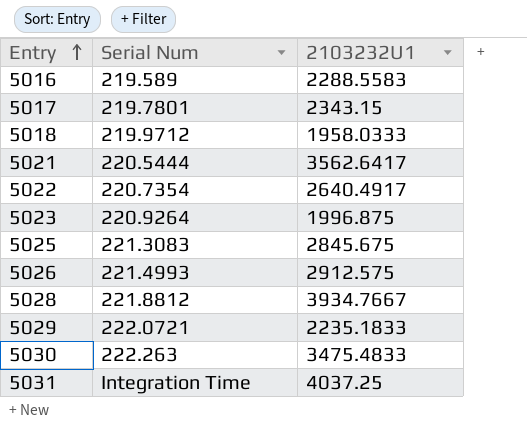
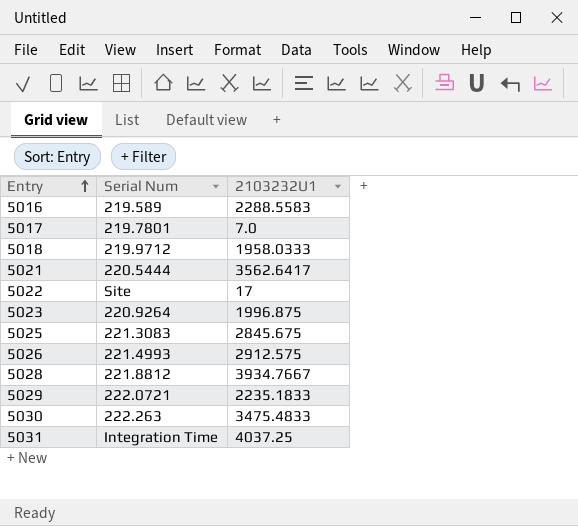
5017 | 2103232U1: 2343.15 -> 7.0
5022 | Serial Num: 220.7354 -> Site
5022 | 2103232U1: 2640.4917 -> 17

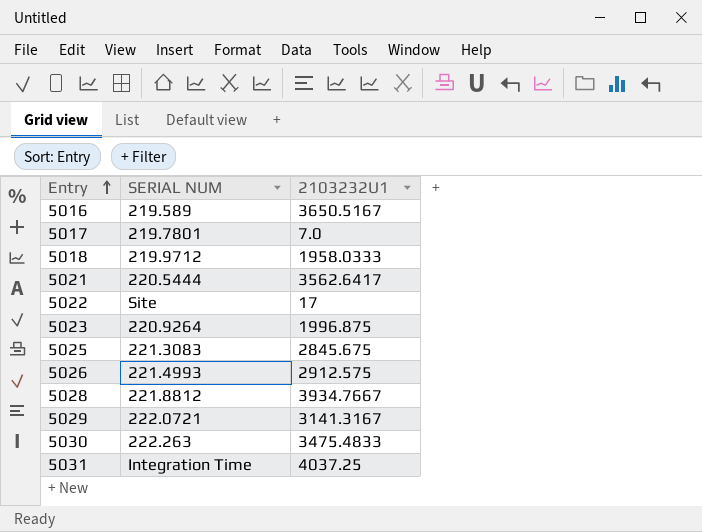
column name: Serial Num -> SERIAL NUM
5016 | 2103232U1: 2288.5583 -> 3650.5167
5029 | 2103232U1: 2235.1833 -> 3141.3167

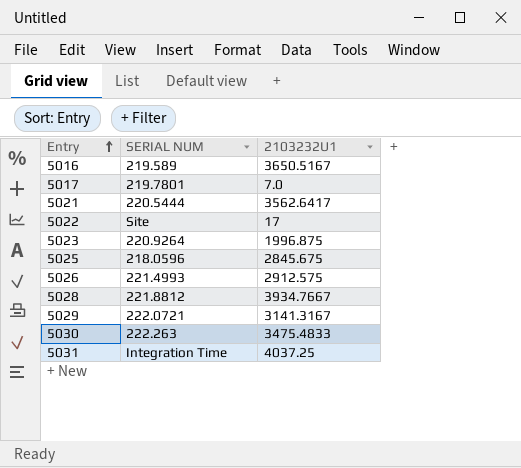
row 5018: 219.9712 | 1958.0333 -> none
5025 | SERIAL NUM: 221.3083 -> 218.0596

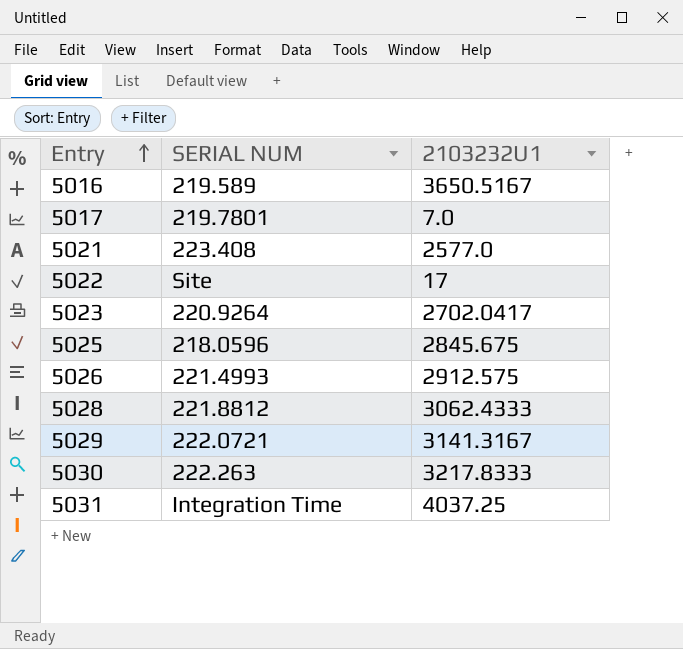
5021 | SERIAL NUM: 220.5444 -> 223.408
5021 | 2103232U1: 3562.6417 -> 2577.0
5023 | 2103232U1: 1996.875 -> 2702.0417
5028 | 2103232U1: 3934.7667 -> 3062.4333
5030 | 2103232U1: 3475.4833 -> 3217.8333

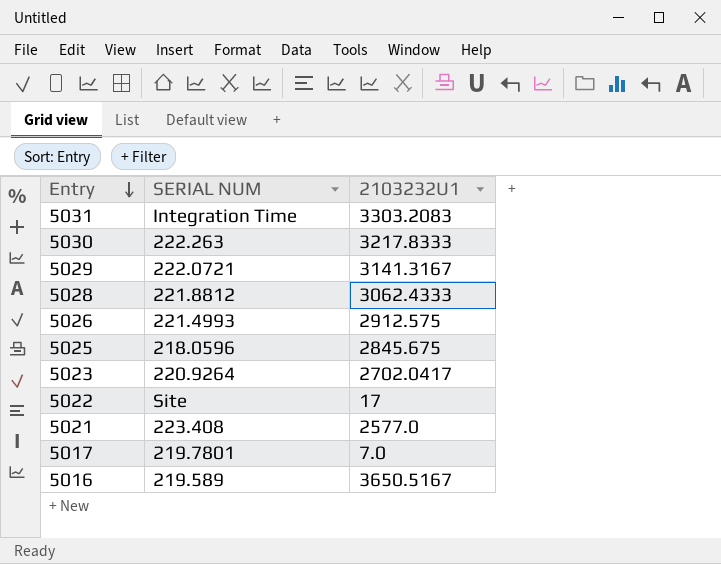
row order: Entry ascending -> Entry descending
5031 | 2103232U1: 4037.25 -> 3303.2083

